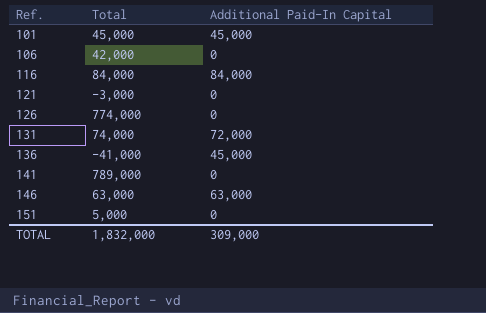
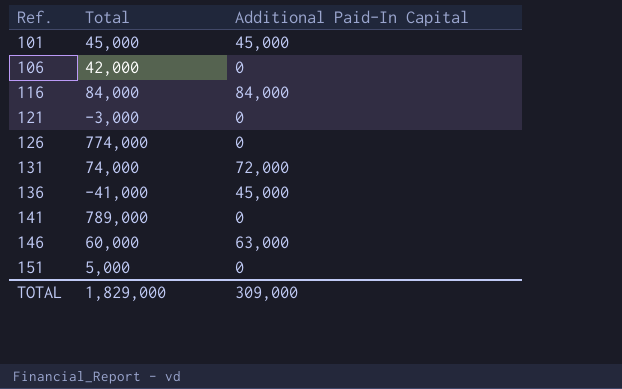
146 | Total: 63,000 -> 60,000
TOTAL | Total: 1,832,000 -> 1,829,000

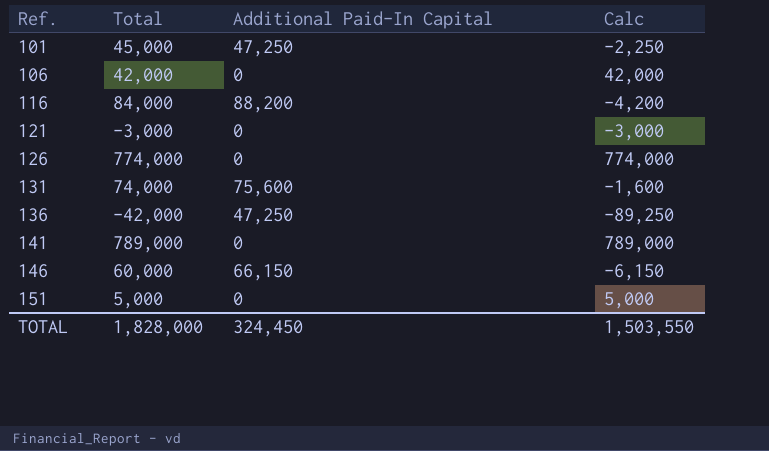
column Calc | formula: none -> [Total] - [Additional Paid-In Capital]
101 | Additional Paid-In Capital: 45,000 -> 47,250
116 | Additional Paid-In Capital: 84,000 -> 88,200
131 | Additional Paid-In Capital: 72,000 -> 75,600
136 | Total: -41,000 -> -42,000
136 | Additional Paid-In Capital: 45,000 -> 47,250
146 | Additional Paid-In Capital: 63,000 -> 66,150
TOTAL | Total: 1,829,000 -> 1,828,000
TOTAL | Additional Paid-In Capital: 309,000 -> 324,450

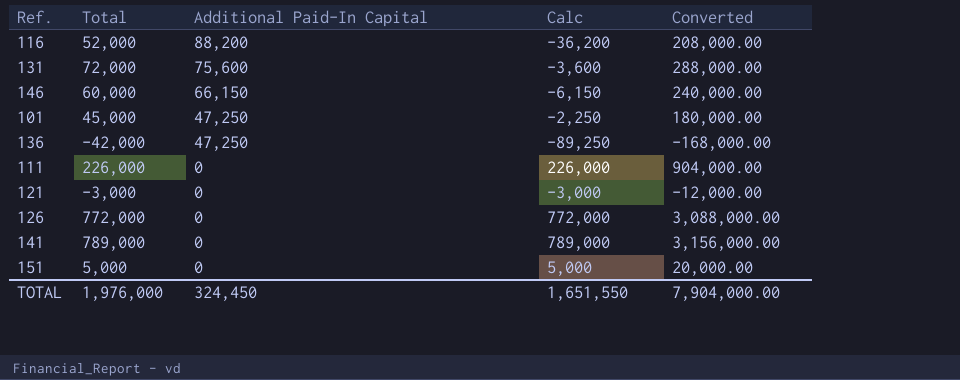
row order: Ref. ascending -> Additional Paid-In Capital descending
column Converted | formula: none -> [Total] * 4
row 106: 42,000 | 0 | 42,000 -> none
116 | Total: 84,000 -> 52,000
116 | Calc: -4,200 -> -36,200
131 | Total: 74,000 -> 72,000
131 | Calc: -1,600 -> -3,600
row 111: none -> 226,000 | 0 | 226,000 | 904,000.00
126 | Total: 774,000 -> 772,000
126 | Calc: 774,000 -> 772,000
TOTAL | Total: 1,828,000 -> 1,976,000
TOTAL | Calc: 1,503,550 -> 1,651,550

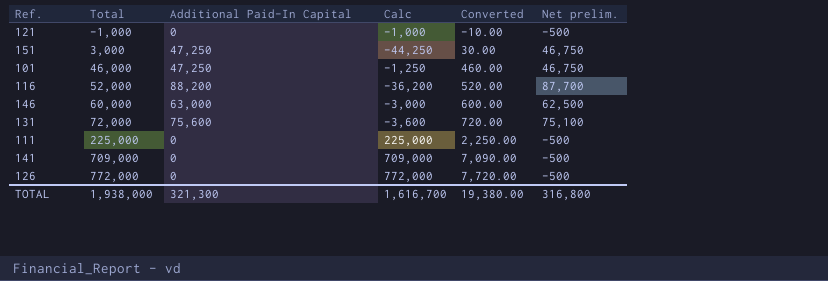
row order: Additional Paid-In Capital descending -> Total ascending
column Converted | formula: [Total] * 4 -> [Total] * 0.01
column Net prelim. | formula: none -> [Additional Paid-In Capital] - 500
row 136: -42,000 | 47,250 | -89,250 | -168,000.00 -> none
121 | Total: -3,000 -> -1,000
121 | Calc: -3,000 -> -1,000
151 | Total: 5,000 -> 3,000
151 | Additional Paid-In Capital: 0 -> 47,250
151 | Calc: 5,000 -> -44,250
101 | Total: 45,000 -> 46,000
101 | Calc: -2,250 -> -1,250
146 | Additional Paid-In Capital: 66,150 -> 63,000
146 | Calc: -6,150 -> -3,000
111 | Total: 226,000 -> 225,000
111 | Calc: 226,000 -> 225,000
141 | Total: 789,000 -> 709,000
141 | Calc: 789,000 -> 709,000
TOTAL | Total: 1,976,000 -> 1,938,000
TOTAL | Additional Paid-In Capital: 324,450 -> 321,300
TOTAL | Calc: 1,651,550 -> 1,616,700
TOTAL | Converted: 7,904,000.00 -> 19,380.00

